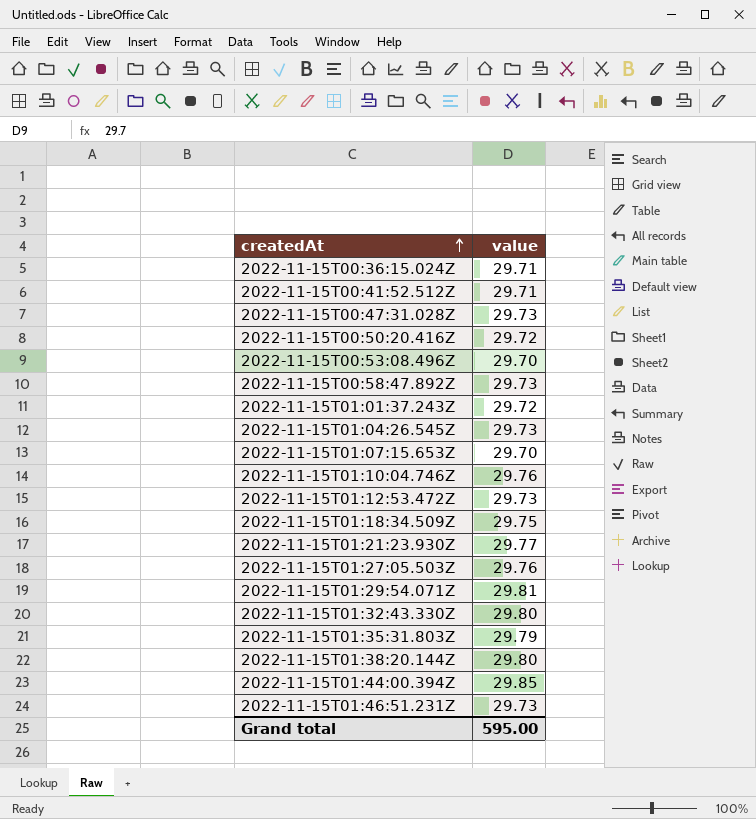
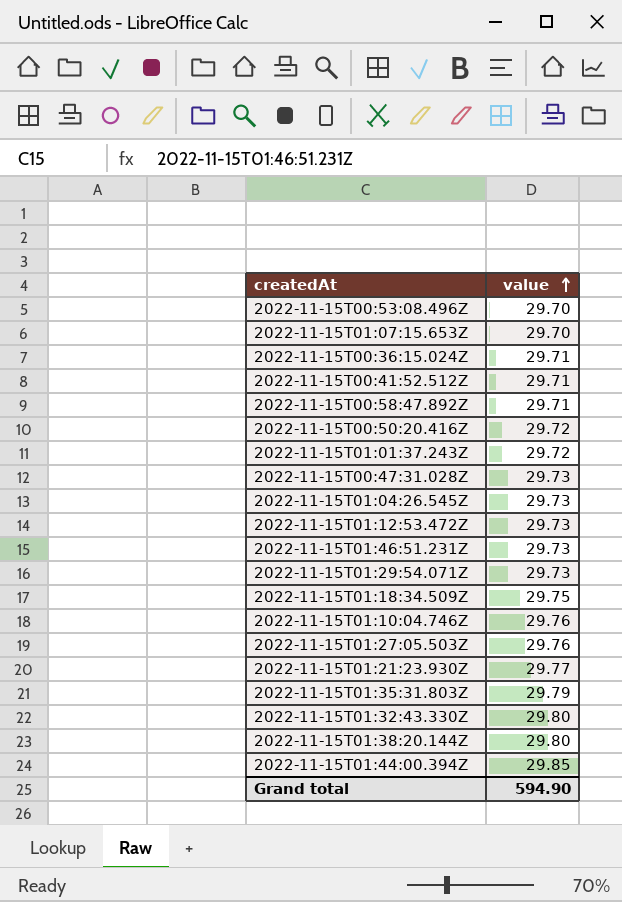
row order: createdAt ascending -> value ascending
2022-11-15T00:58:47.892Z | value: 29.73 -> 29.71
2022-11-15T01:29:54.071Z | value: 29.81 -> 29.73
Grand total | value: 595.00 -> 594.90

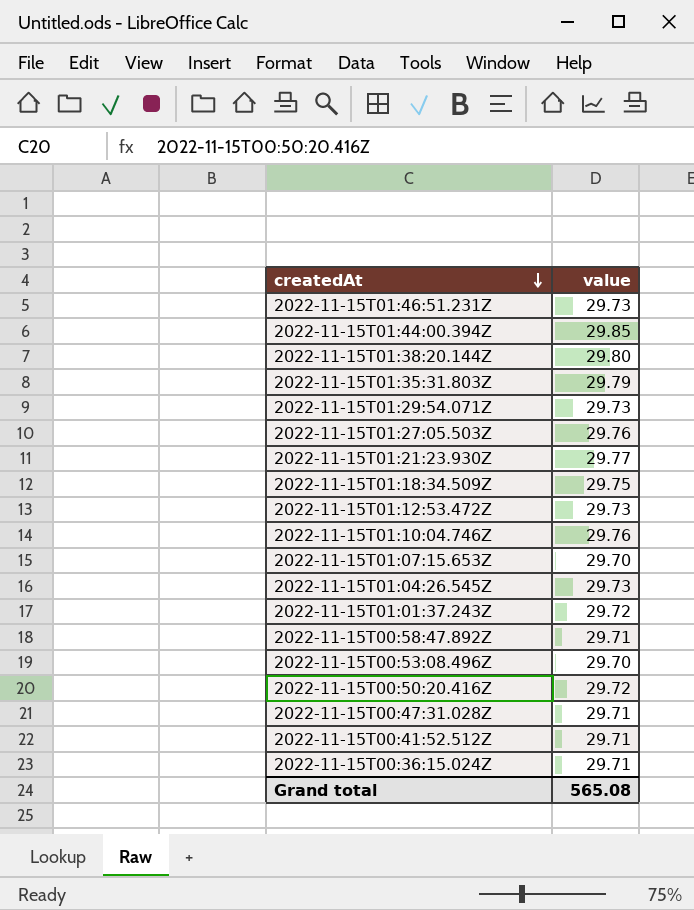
row order: value ascending -> createdAt descending
row 2022-11-15T01:32:43.330Z: 29.80 -> none
2022-11-15T00:47:31.028Z | value: 29.73 -> 29.71
Grand total | value: 594.90 -> 565.08

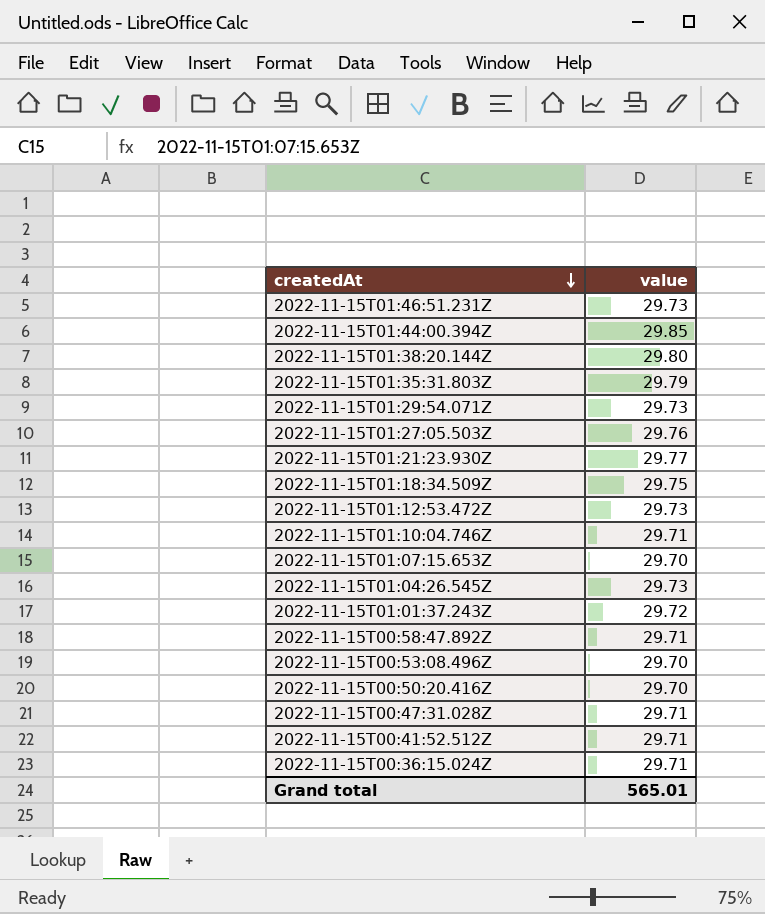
2022-11-15T01:10:04.746Z | value: 29.76 -> 29.71
2022-11-15T00:50:20.416Z | value: 29.72 -> 29.70
Grand total | value: 565.08 -> 565.01

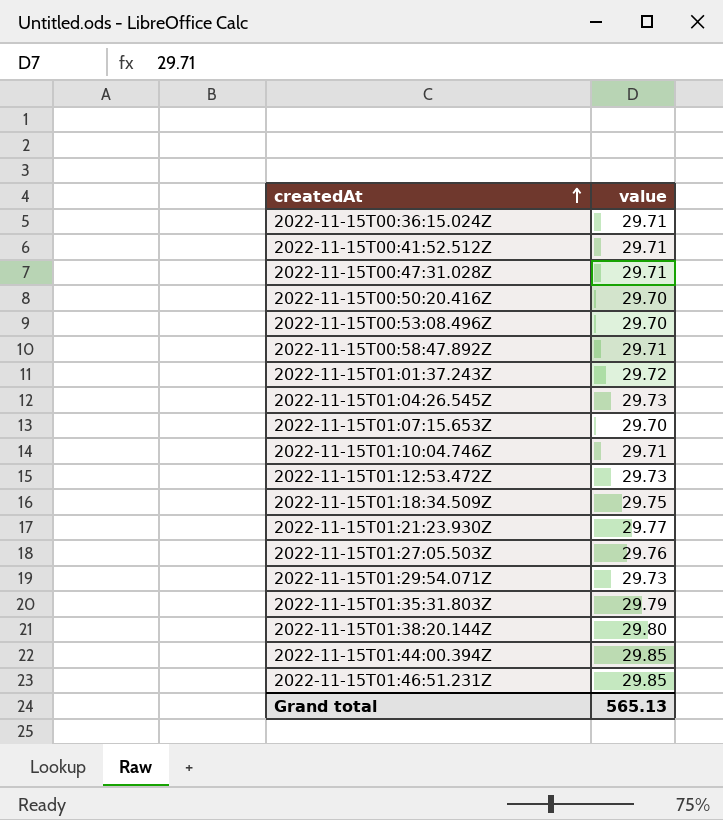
row order: createdAt descending -> createdAt ascending
2022-11-15T01:46:51.231Z | value: 29.73 -> 29.85
Grand total | value: 565.01 -> 565.13

